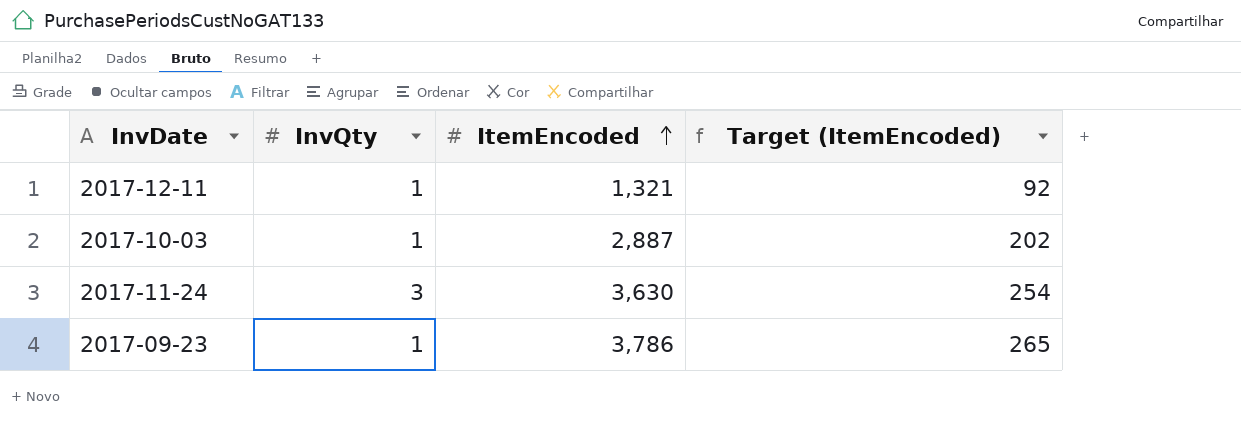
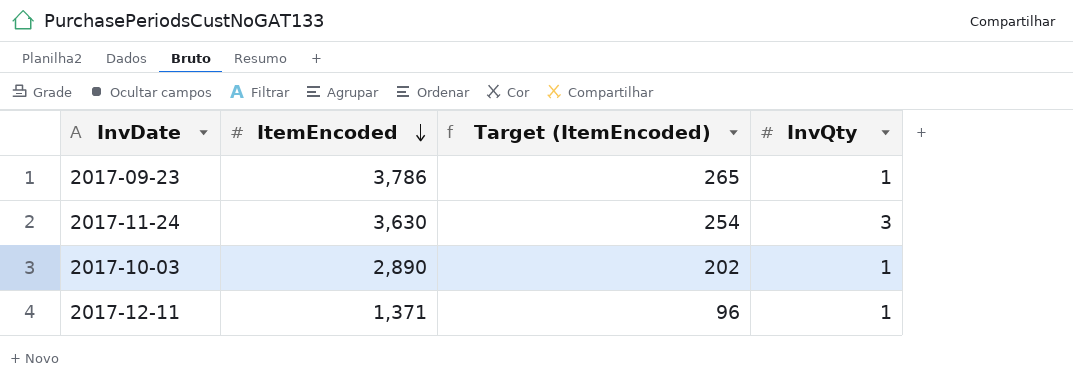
row order: ItemEncoded ascending -> ItemEncoded descending
column InvQty | position: 2 -> 4
2017-10-03 | ItemEncoded: 2,887 -> 2,890
2017-12-11 | ItemEncoded: 1,321 -> 1,371
2017-12-11 | Target (ItemEncoded): 92 -> 96

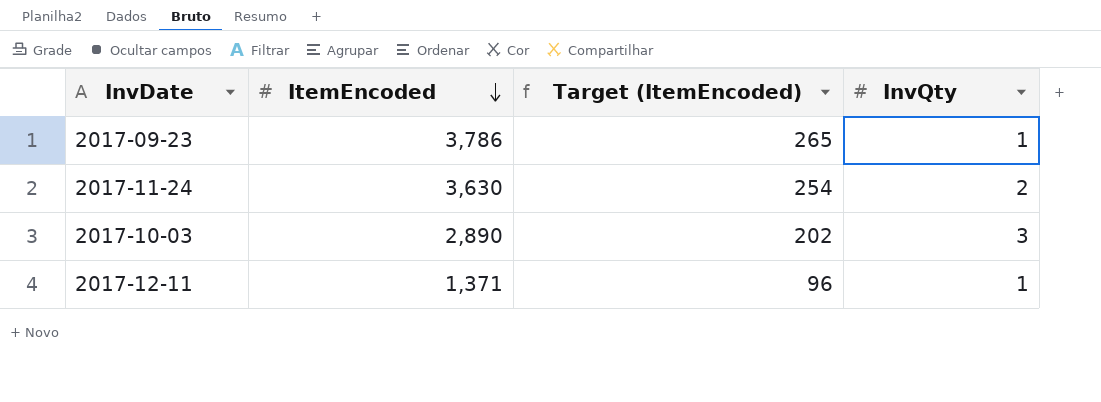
2017-11-24 | InvQty: 3 -> 2
2017-10-03 | InvQty: 1 -> 3

